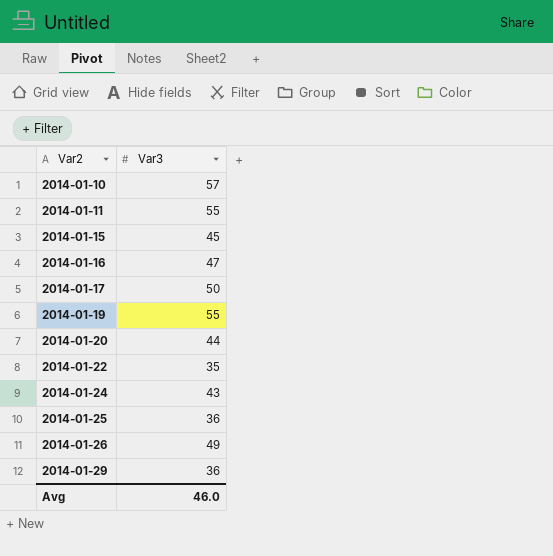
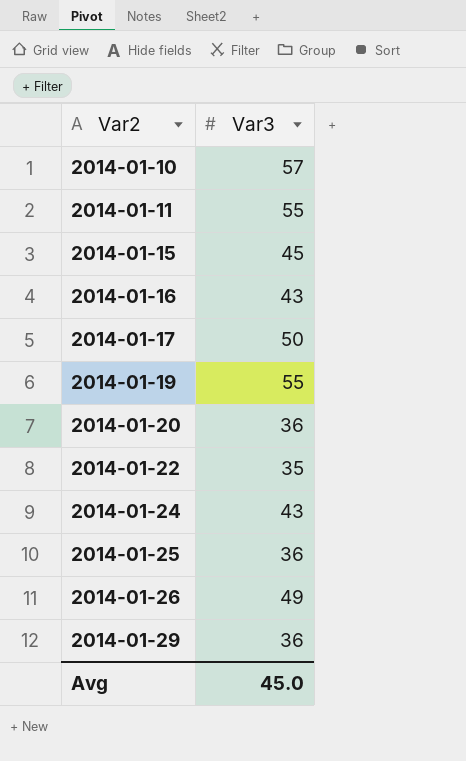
2014-01-16 | Var3: 47 -> 43
2014-01-20 | Var3: 44 -> 36
Avg | Var3: 46.0 -> 45.0

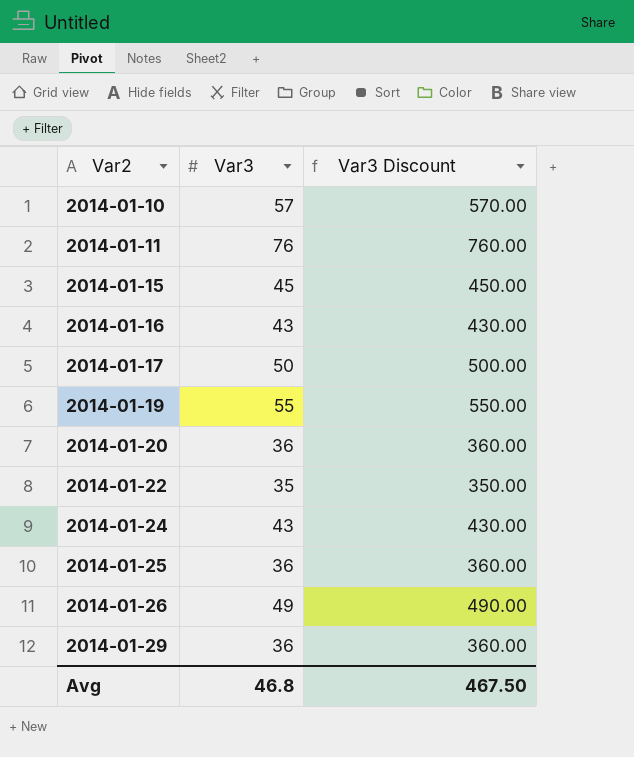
column Var3 Discount | formula: none -> [Var3] * 10
2014-01-11 | Var3: 55 -> 76
Avg | Var3: 45.0 -> 46.8

